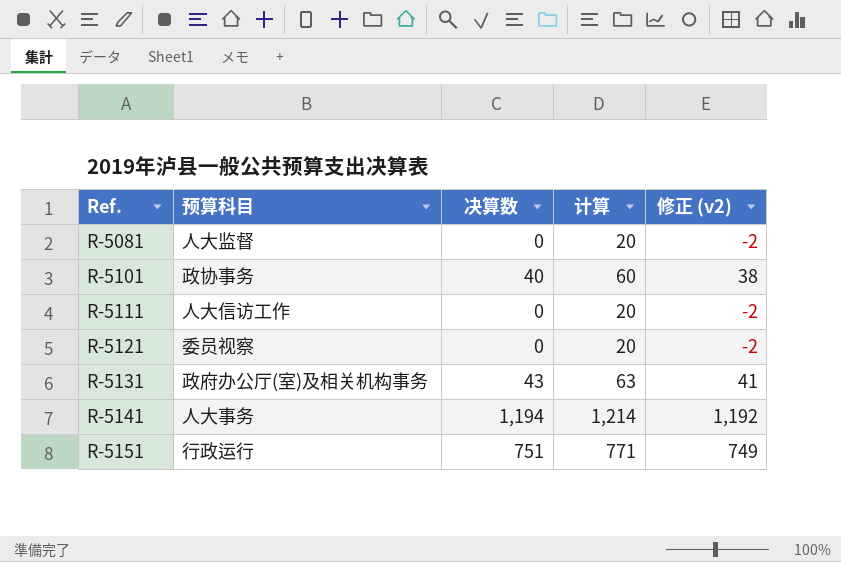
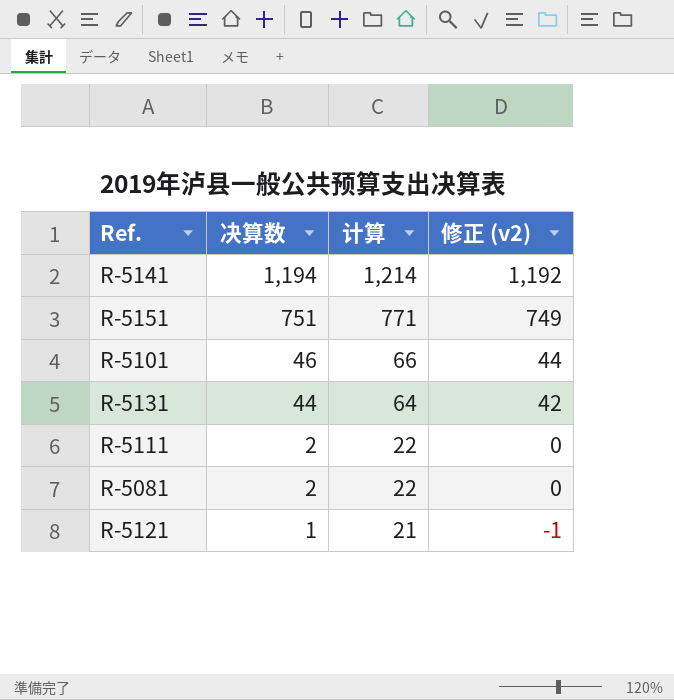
row order: Ref. ascending -> 决算数 descending
column 预算科目 | position: 2 -> none
R-5101 | 决算数: 40 -> 46
R-5101 | 计算: 60 -> 66
R-5101 | 修正 (v2): 38 -> 44
R-5131 | 决算数: 43 -> 44
R-5131 | 计算: 63 -> 64
R-5131 | 修正 (v2): 41 -> 42
R-5111 | 决算数: 0 -> 2
R-5111 | 计算: 20 -> 22
R-5111 | 修正 (v2): -2 -> 0
R-5081 | 决算数: 0 -> 2
R-5081 | 计算: 20 -> 22
R-5081 | 修正 (v2): -2 -> 0
R-5121 | 决算数: 0 -> 1
R-5121 | 计算: 20 -> 21
R-5121 | 修正 (v2): -2 -> -1

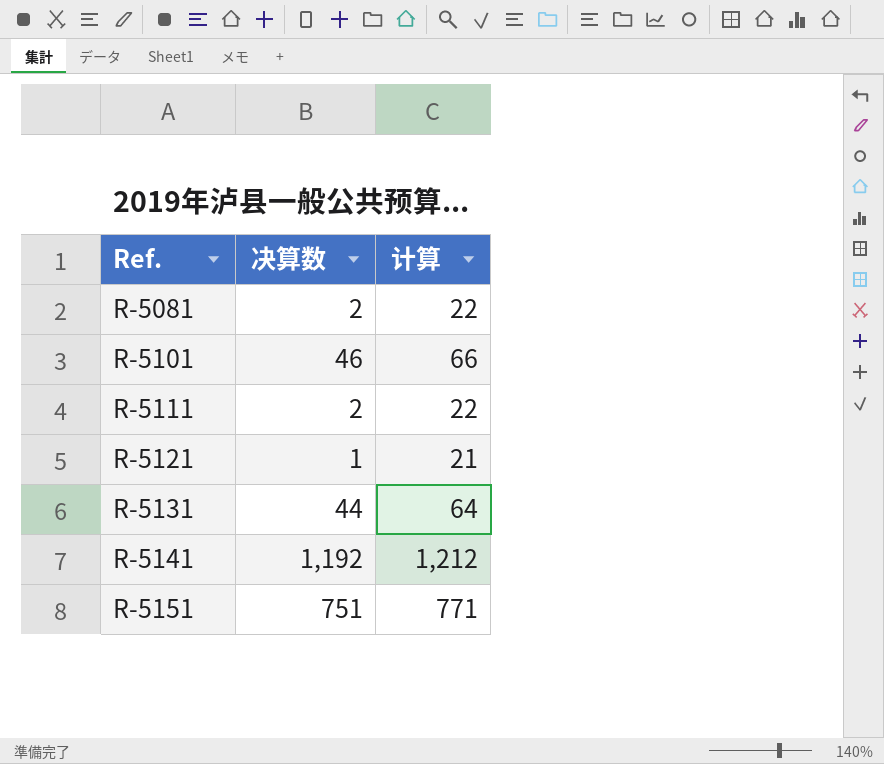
row order: 决算数 descending -> Ref. ascending
column 修正 (v2) | formula: [决算数] - 2 -> none
R-5141 | 决算数: 1,194 -> 1,192
R-5141 | 计算: 1,214 -> 1,212

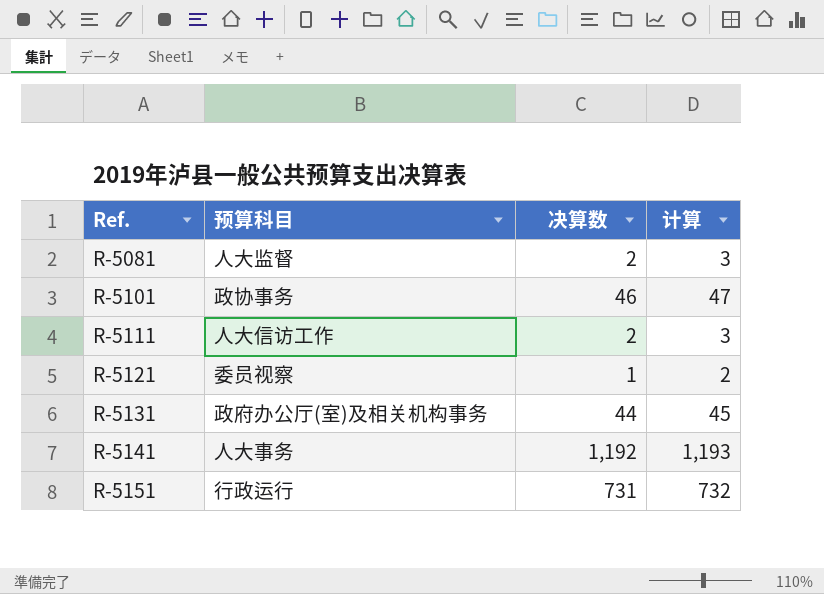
column 预算科目 | position: none -> 2
column 计算 | formula: [决算数] + 20 -> [决算数] + 1
R-5151 | 决算数: 751 -> 731

